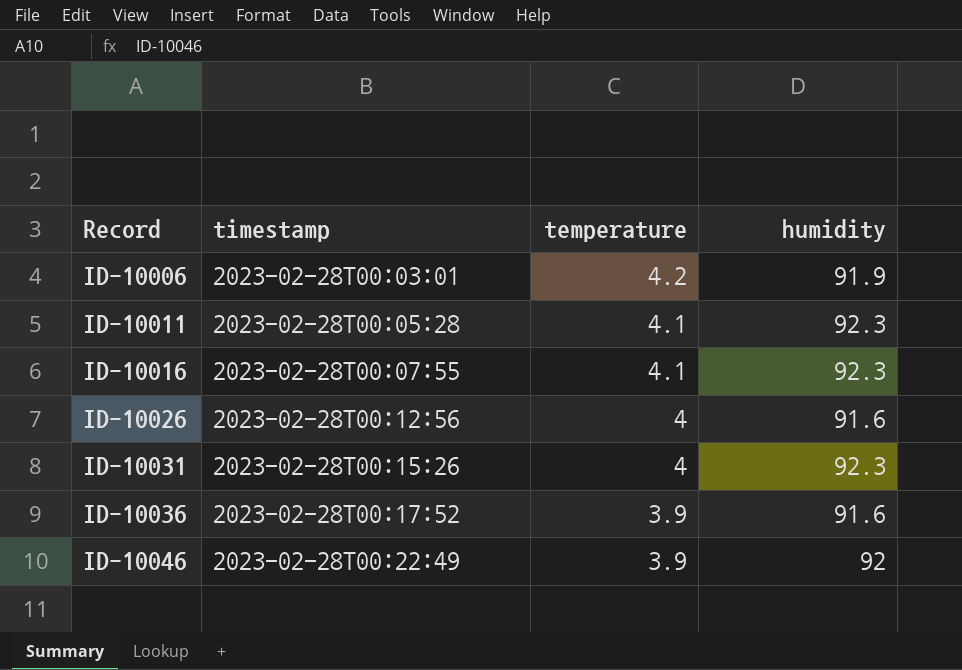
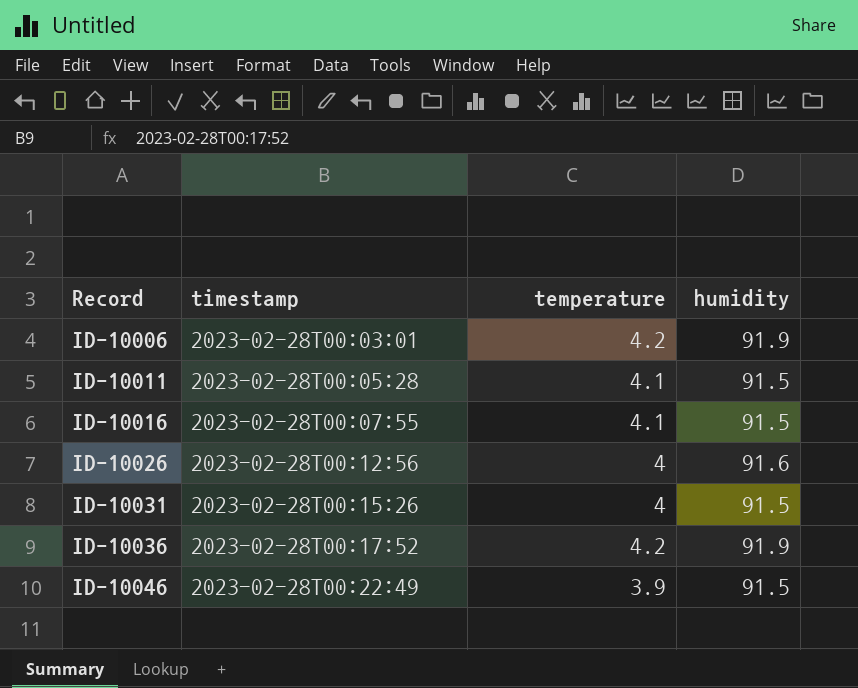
ID-10011 | humidity: 92.3 -> 91.5
ID-10016 | humidity: 92.3 -> 91.5
ID-10031 | humidity: 92.3 -> 91.5
ID-10036 | temperature: 3.9 -> 4.2
ID-10036 | humidity: 91.6 -> 91.9
ID-10046 | humidity: 92 -> 91.5

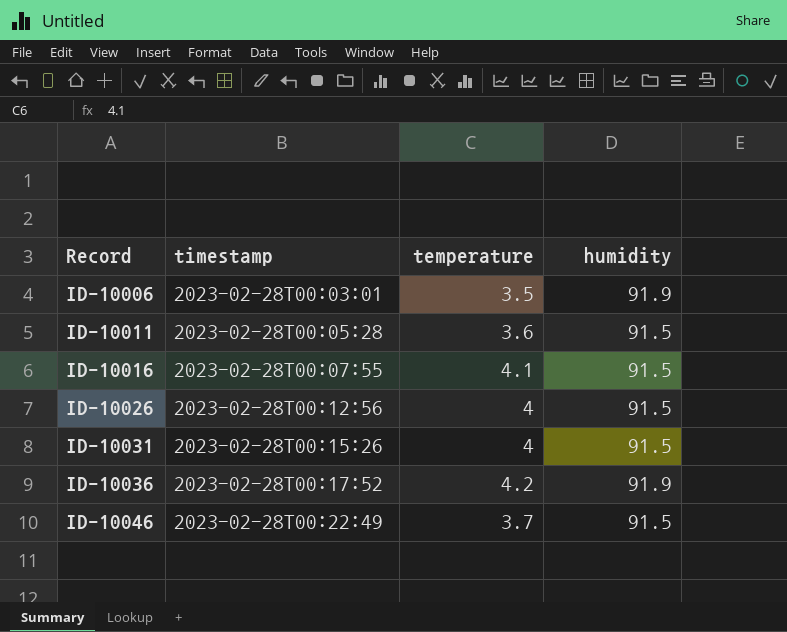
ID-10006 | temperature: 4.2 -> 3.5
ID-10011 | temperature: 4.1 -> 3.6
ID-10026 | humidity: 91.6 -> 91.5
ID-10046 | temperature: 3.9 -> 3.7

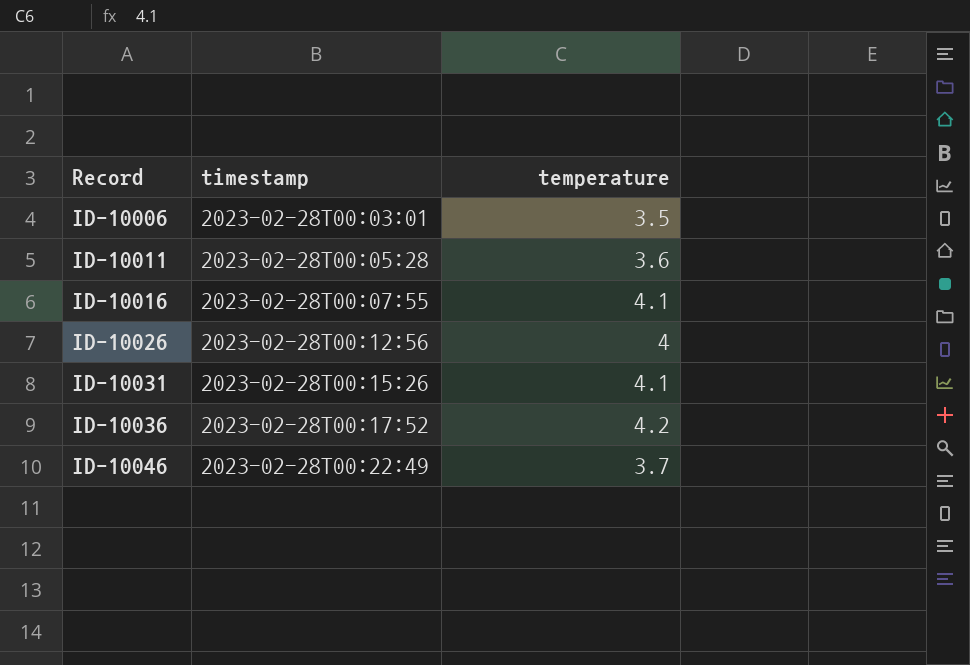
column humidity | position: 4 -> none
ID-10031 | temperature: 4 -> 4.1

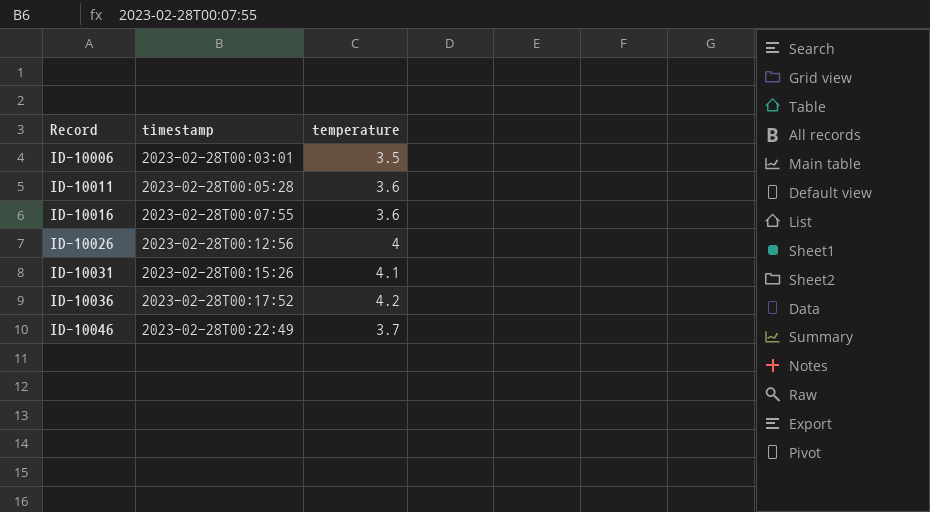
ID-10016 | temperature: 4.1 -> 3.6

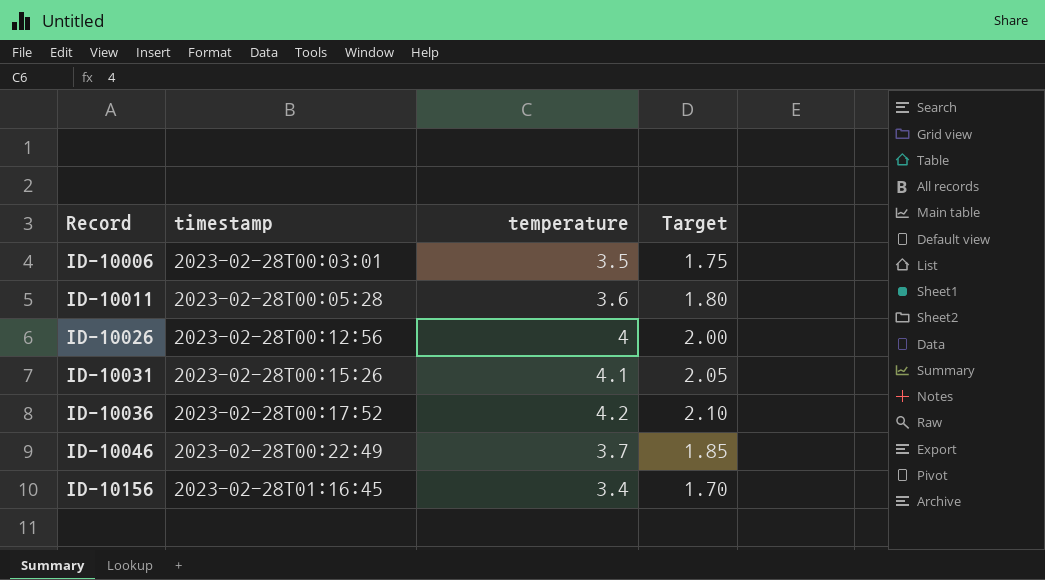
column Target | formula: none -> [temperature] * 0.5
row ID-10016: 2023-02-28T00:07:55 | 3.6 -> none
row ID-10156: none -> 2023-02-28T01:16:45 | 3.4 | 1.70

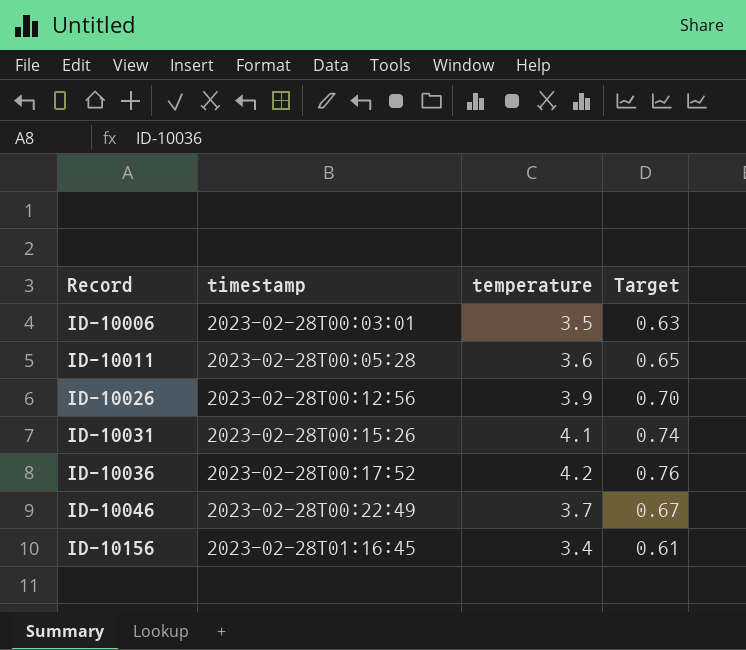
column Target | formula: [temperature] * 0.5 -> [temperature] * 0.18
ID-10026 | temperature: 4 -> 3.9

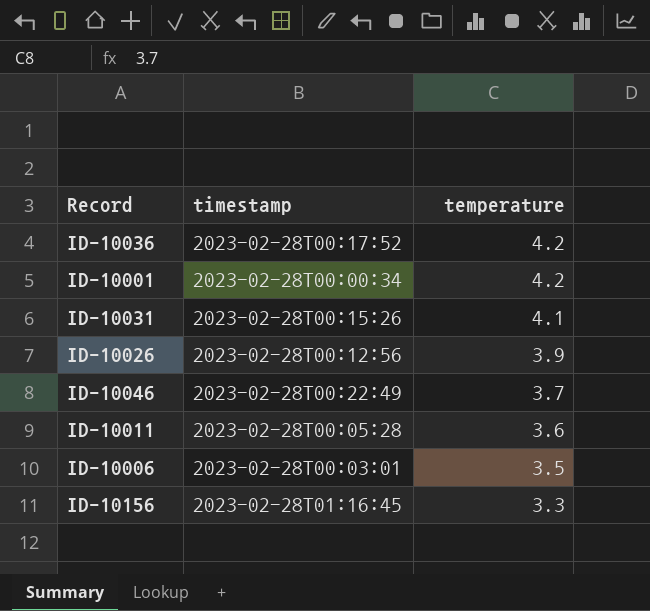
row order: Record ascending -> temperature descending
column Target | formula: [temperature] * 0.18 -> none
row ID-10001: none -> 2023-02-28T00:00:34 | 4.2
ID-10156 | temperature: 3.4 -> 3.3

